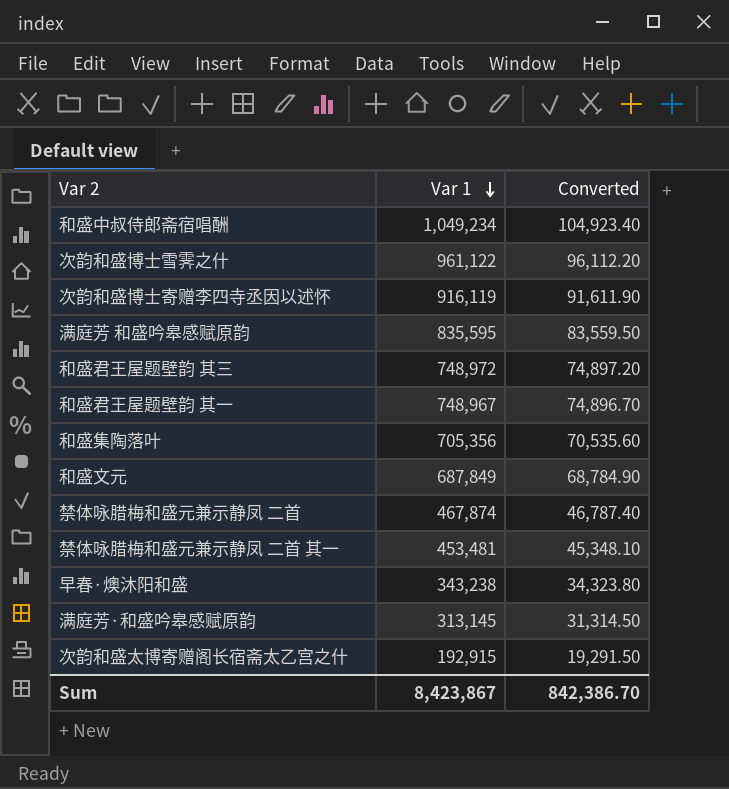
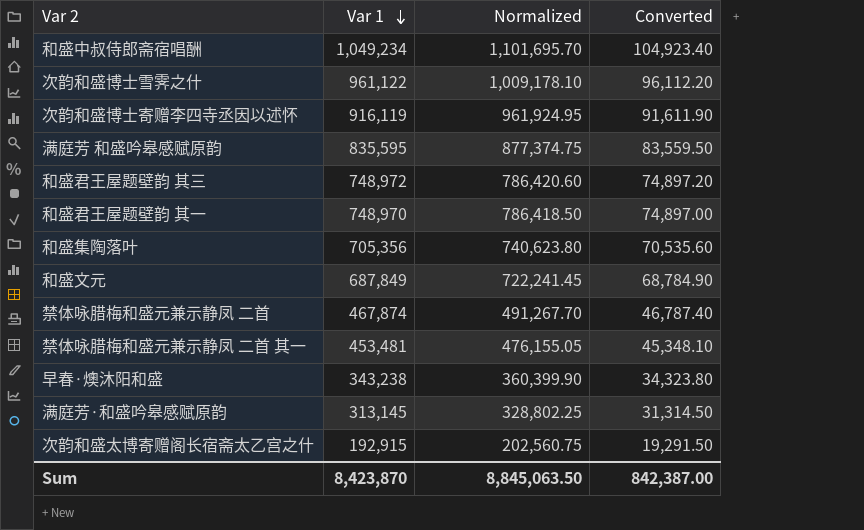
column Normalized | formula: none -> [Var 1] * 1.05
和盛君王屋题壁韵 其一 | Var 1: 748,967 -> 748,970
和盛君王屋题壁韵 其一 | Converted: 74,896.70 -> 74,897.00
Sum | Var 1: 8,423,867 -> 8,423,870
Sum | Converted: 842,386.70 -> 842,387.00

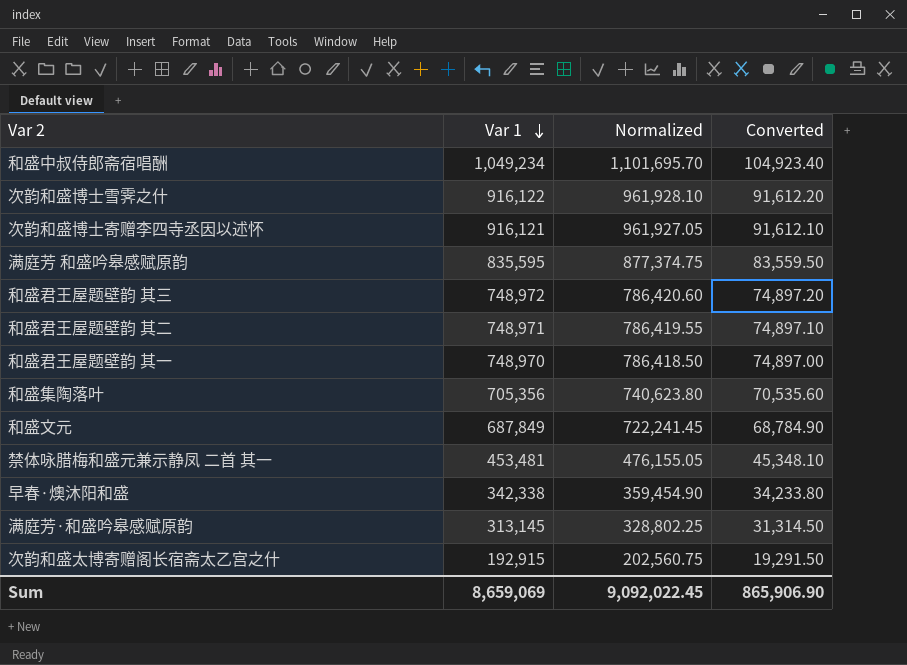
row 禁体咏腊梅和盛元兼示静凤 二首: 467,874 | 491,267.70 | 46,787.40 -> none
次韵和盛博士雪霁之什 | Var 1: 961,122 -> 916,122
次韵和盛博士雪霁之什 | Normalized: 1,009,178.10 -> 961,928.10
次韵和盛博士雪霁之什 | Converted: 96,112.20 -> 91,612.20
次韵和盛博士寄赠李四寺丞因以述怀 | Var 1: 916,119 -> 916,121
次韵和盛博士寄赠李四寺丞因以述怀 | Normalized: 961,924.95 -> 961,927.05
次韵和盛博士寄赠李四寺丞因以述怀 | Converted: 91,611.90 -> 91,612.10
row 和盛君王屋题壁韵 其二: none -> 748,971 | 786,419.55 | 74,897.10
早春·燠沐阳和盛 | Var 1: 343,238 -> 342,338
早春·燠沐阳和盛 | Normalized: 360,399.90 -> 359,454.90
早春·燠沐阳和盛 | Converted: 34,323.80 -> 34,233.80
Sum | Var 1: 8,423,870 -> 8,659,069
Sum | Normalized: 8,845,063.50 -> 9,092,022.45
Sum | Converted: 842,387.00 -> 865,906.90

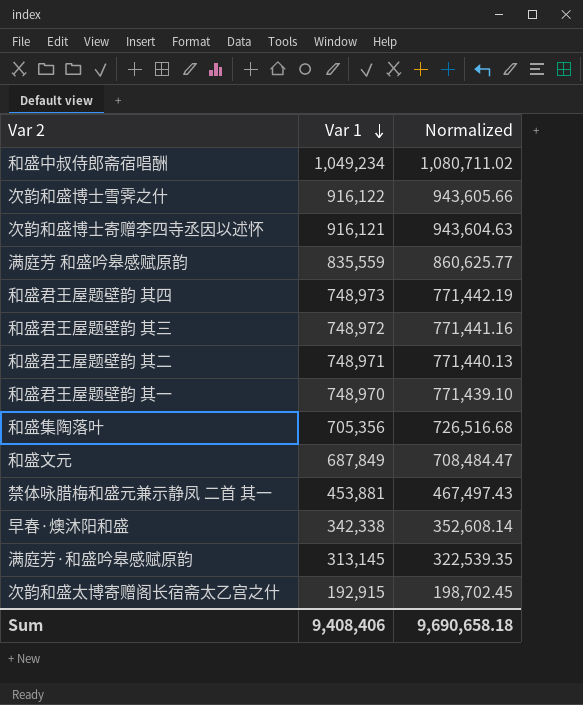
column Converted | formula: [Var 1] * 0.1 -> none
column Normalized | formula: [Var 1] * 1.05 -> [Var 1] * 1.03
满庭芳 和盛吟皋感赋原韵 | Var 1: 835,595 -> 835,559
row 和盛君王屋题壁韵 其四: none -> 748,973 | 771,442.19
禁体咏腊梅和盛元兼示静凤 二首 其一 | Var 1: 453,481 -> 453,881
Sum | Var 1: 8,659,069 -> 9,408,406
Sum | Normalized: 9,092,022.45 -> 9,690,658.18

